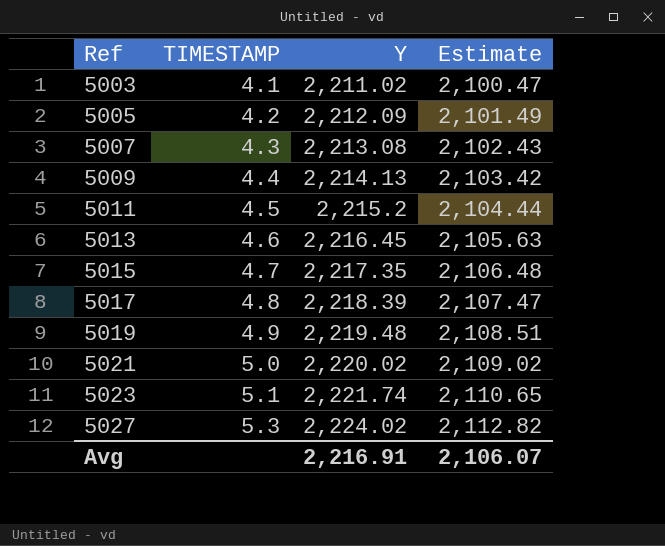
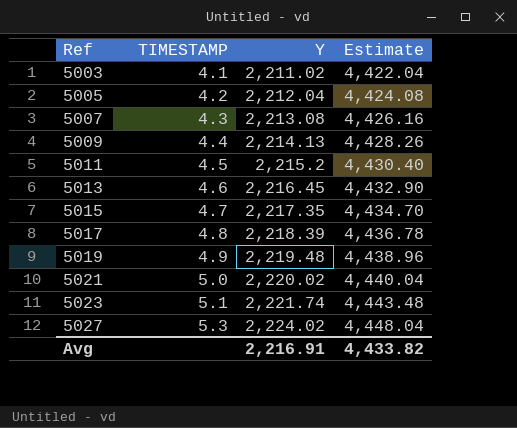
column Estimate | formula: [Y] * 0.95 -> [Y] * 2
5005 | Y: 2,212.09 -> 2,212.04
Avg | Estimate: 2,106.07 -> 4,433.82

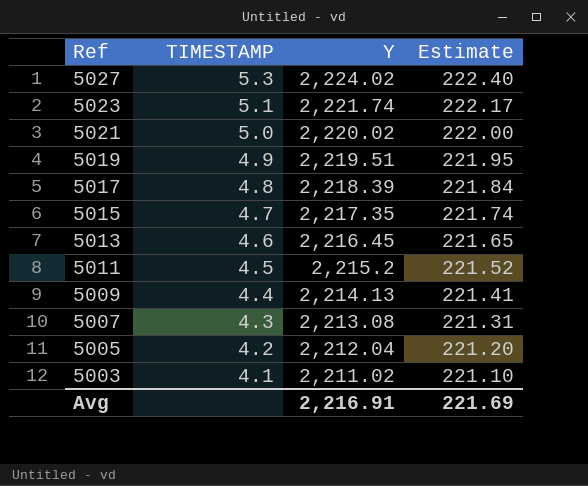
row order: Ref ascending -> Ref descending
column Estimate | formula: [Y] * 2 -> [Y] * 0.1
5019 | Y: 2,219.48 -> 2,219.51
Avg | Estimate: 4,433.82 -> 221.69

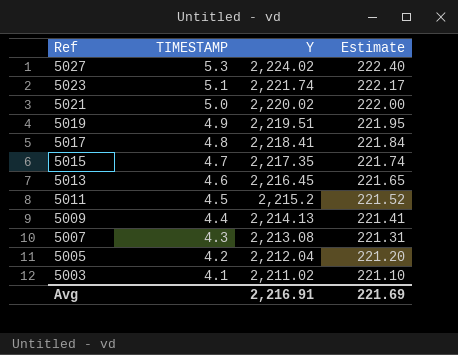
5017 | Y: 2,218.39 -> 2,218.41

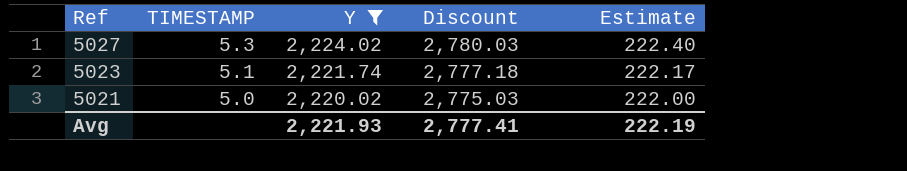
filter: none -> Y >= 2,220.02
column Discount | formula: none -> [Y] * 1.25
Avg | Y: 2,216.91 -> 2,221.93
Avg | Estimate: 221.69 -> 222.19

